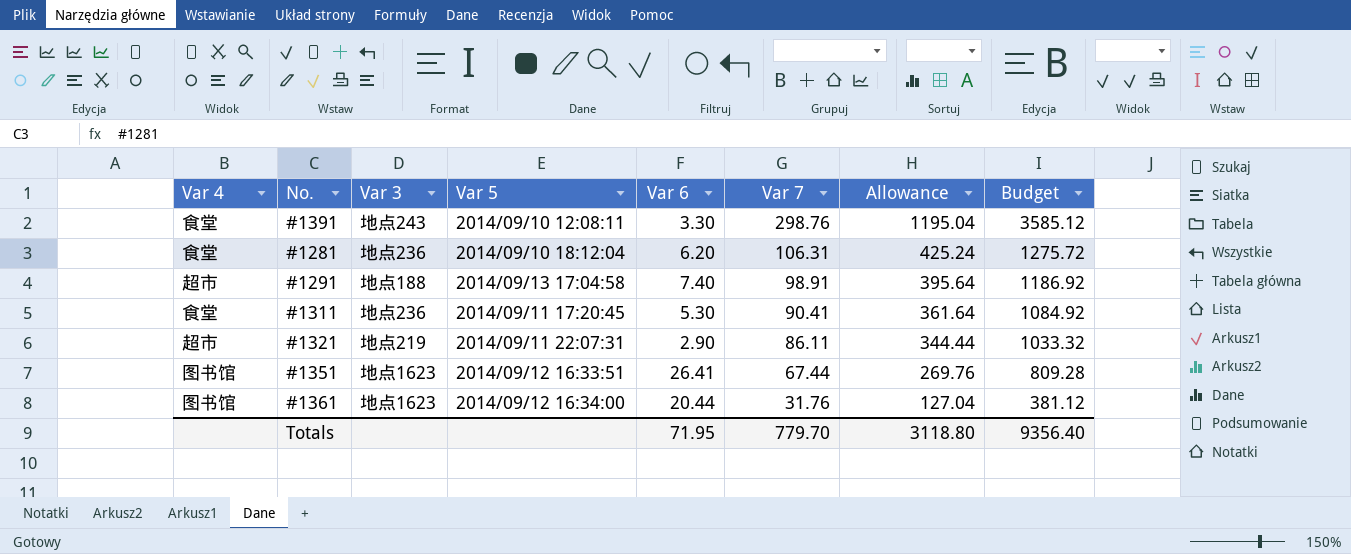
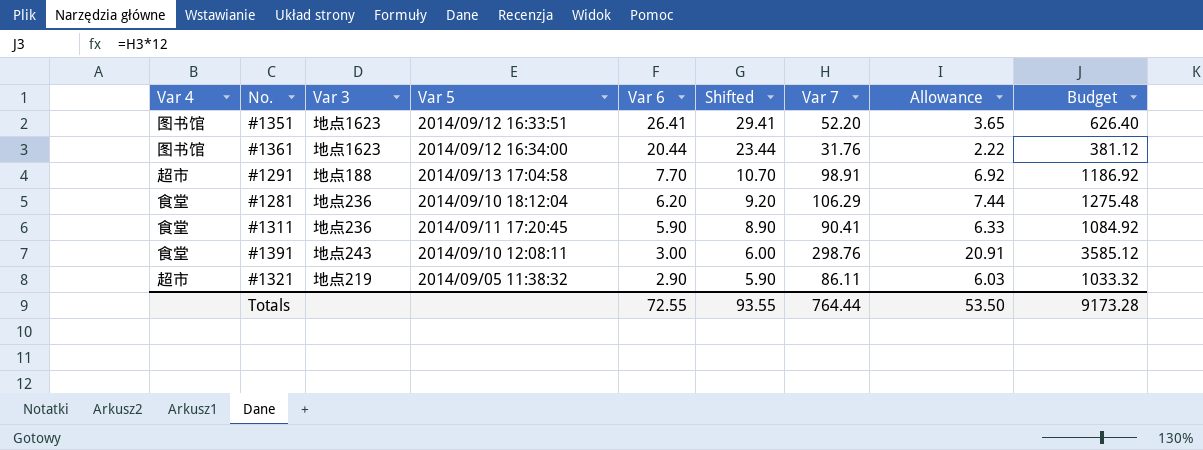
row order: Var 7 descending -> Var 6 descending
column Shifted | formula: none -> [Var 6] + 3
column Allowance | formula: [Var 7] * 4 -> [Var 7] * 0.07
#1351 | Var 7: 67.44 -> 52.20
#1351 | Budget: 809.28 -> 626.40
#1291 | Var 6: 7.40 -> 7.70
#1281 | Var 7: 106.31 -> 106.29
#1281 | Budget: 1275.72 -> 1275.48
#1311 | Var 6: 5.30 -> 5.90
#1391 | Var 6: 3.30 -> 3.00
#1321 | Var 5: 2014/09/11 22:07:31 -> 2014/09/05 11:38:32
Totals | Var 6: 71.95 -> 72.55
Totals | Var 7: 779.70 -> 764.44
Totals | Allowance: 3118.80 -> 53.50
Totals | Budget: 9356.40 -> 9173.28

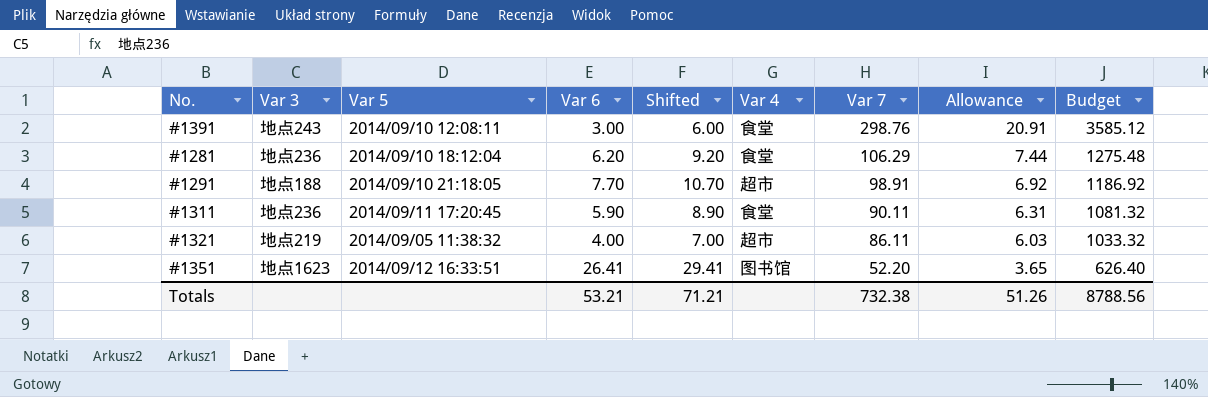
row order: Var 6 descending -> Var 7 descending
column Var 4 | position: 1 -> 6
row #1361: 图书馆 | 地点1623 | 2014/09/12 16:34:00 | 20.44 | 23.44 | 31.76 | 2.22 | 381.12 -> none
#1291 | Var 5: 2014/09/13 17:04:58 -> 2014/09/10 21:18:05
#1311 | Var 7: 90.41 -> 90.11
#1311 | Allowance: 6.33 -> 6.31
#1311 | Budget: 1084.92 -> 1081.32
#1321 | Var 6: 2.90 -> 4.00
#1321 | Shifted: 5.90 -> 7.00
Totals | Var 6: 72.55 -> 53.21
Totals | Shifted: 93.55 -> 71.21
Totals | Var 7: 764.44 -> 732.38
Totals | Allowance: 53.50 -> 51.26
Totals | Budget: 9173.28 -> 8788.56

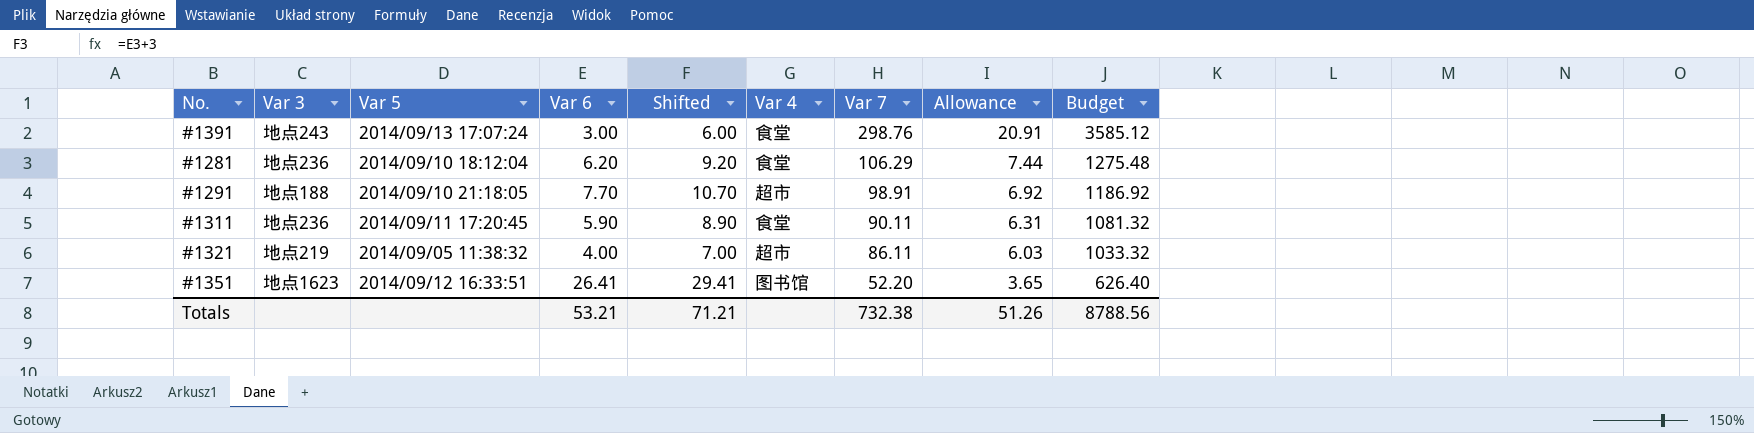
#1391 | Var 5: 2014/09/10 12:08:11 -> 2014/09/13 17:07:24

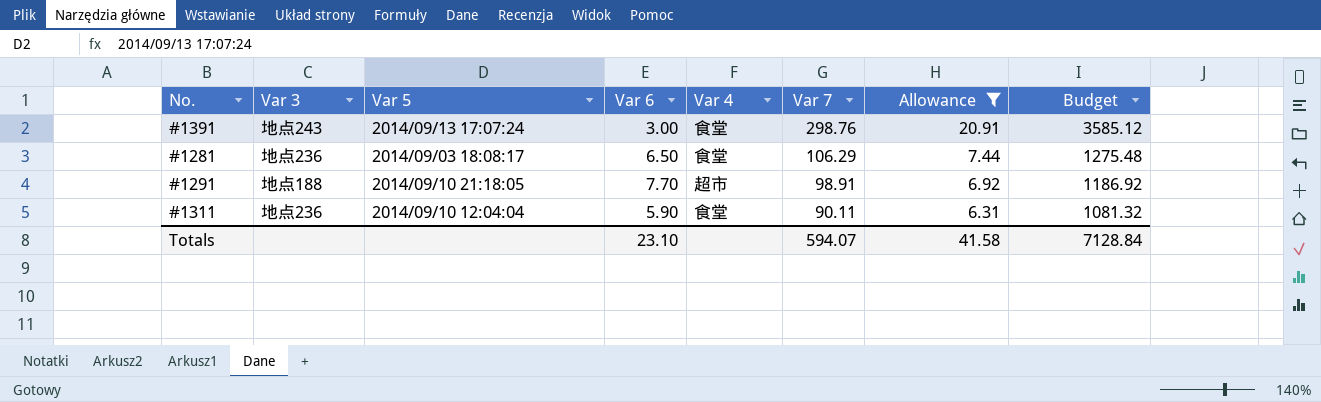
filter: none -> Allowance >= 6.31
column Shifted | formula: [Var 6] + 3 -> none
#1281 | Var 5: 2014/09/10 18:12:04 -> 2014/09/03 18:08:17
#1281 | Var 6: 6.20 -> 6.50
#1311 | Var 5: 2014/09/11 17:20:45 -> 2014/09/10 12:04:04
Totals | Var 6: 53.21 -> 23.10
Totals | Var 7: 732.38 -> 594.07
Totals | Allowance: 51.26 -> 41.58
Totals | Budget: 8788.56 -> 7128.84

